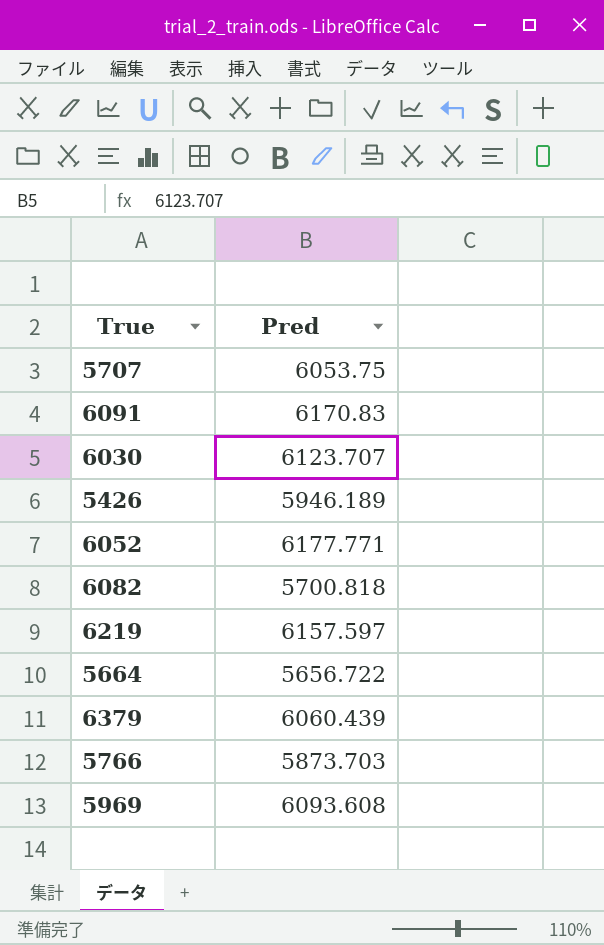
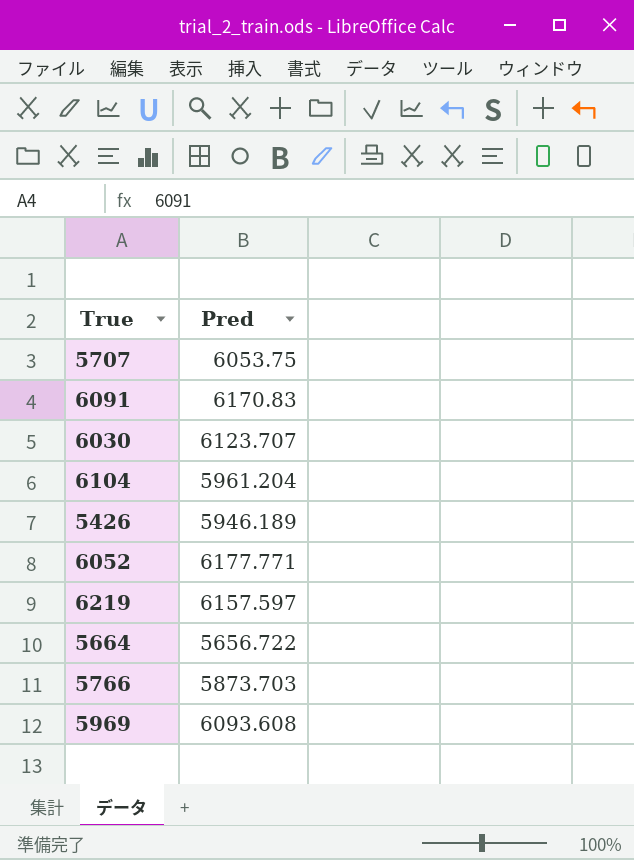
row 6082: 5700.818 -> none
row 6379: 6060.439 -> none
row 6104: none -> 5961.204

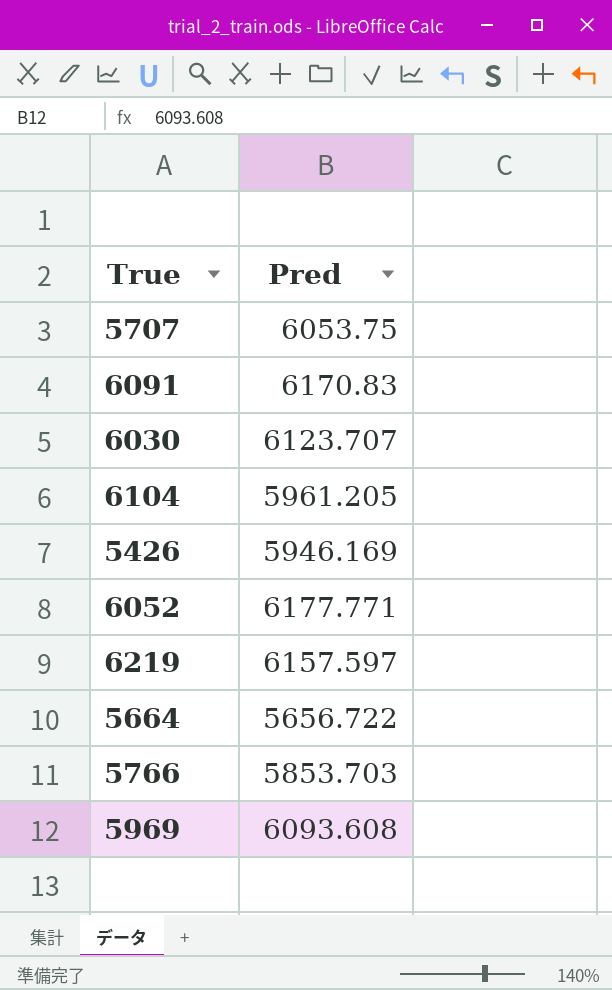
6104 | Pred: 5961.204 -> 5961.205
5426 | Pred: 5946.189 -> 5946.169
5766 | Pred: 5873.703 -> 5853.703

